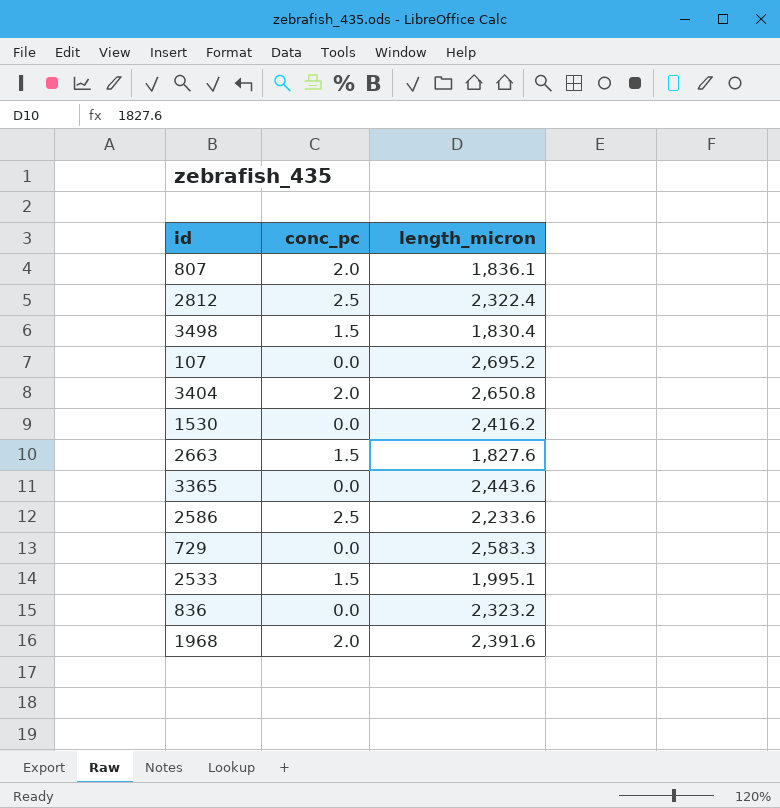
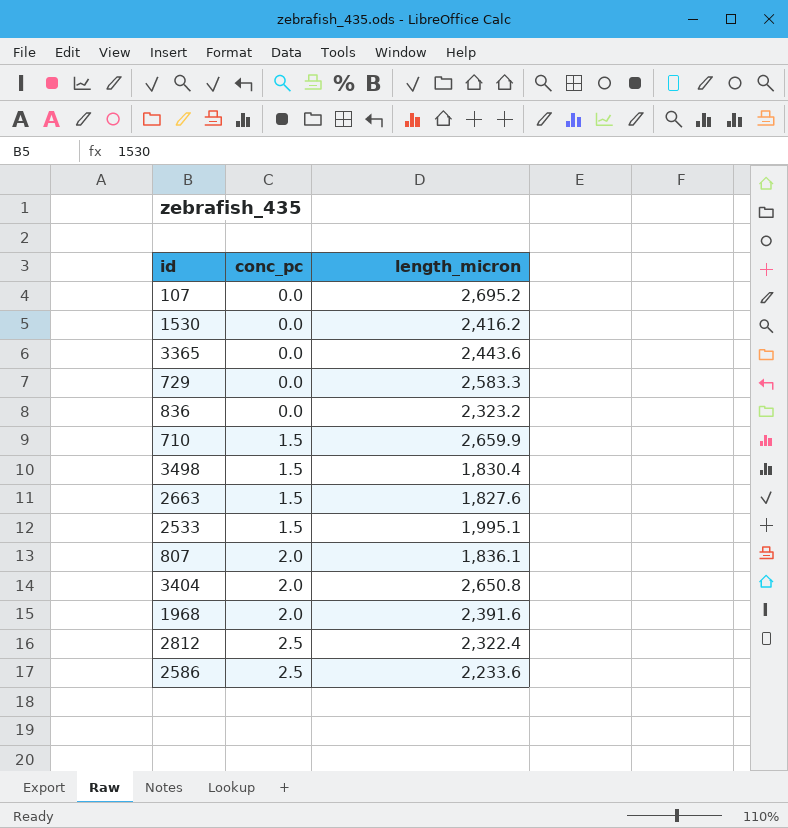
row order: none -> conc_pc ascending
row 710: none -> 1.5 | 2,659.9

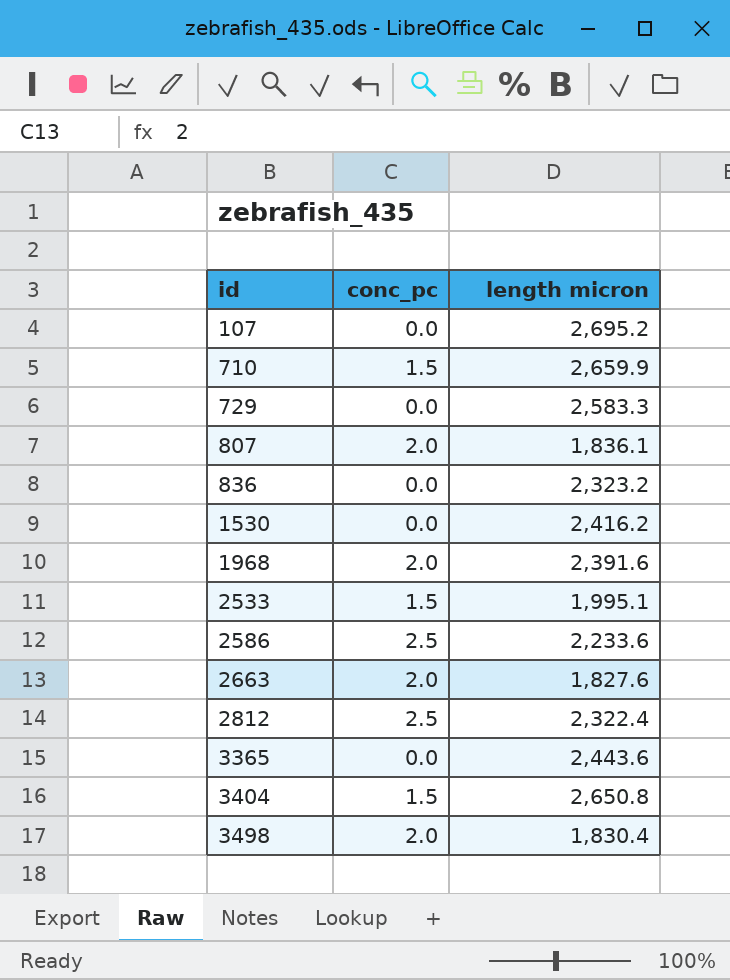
row order: conc_pc ascending -> id ascending
column name: length_micron -> length micron
2663 | conc_pc: 1.5 -> 2.0
3404 | conc_pc: 2.0 -> 1.5
3498 | conc_pc: 1.5 -> 2.0

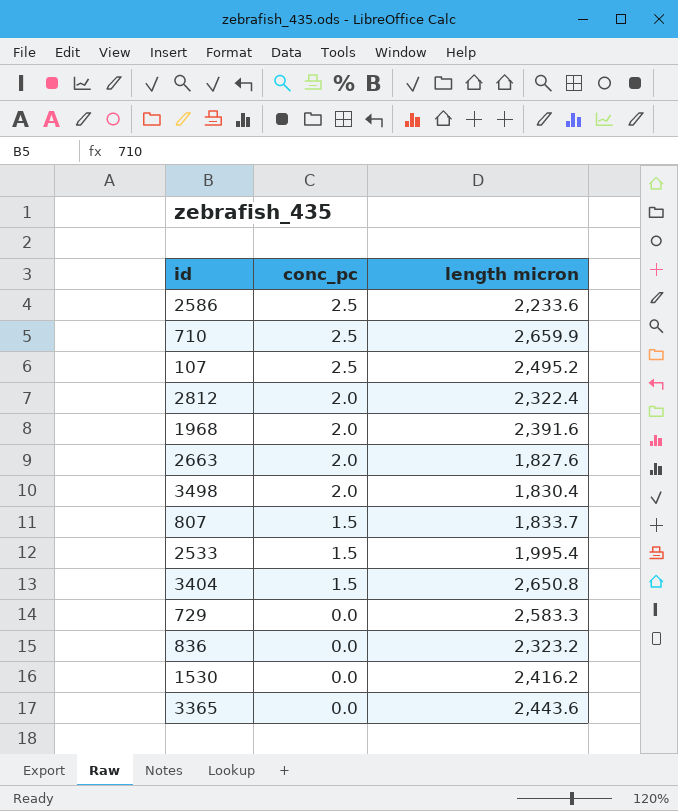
row order: id ascending -> conc_pc descending
710 | conc_pc: 1.5 -> 2.5
107 | conc_pc: 0.0 -> 2.5
107 | length micron: 2,695.2 -> 2,495.2
2812 | conc_pc: 2.5 -> 2.0
807 | conc_pc: 2.0 -> 1.5
807 | length micron: 1,836.1 -> 1,833.7
2533 | length micron: 1,995.1 -> 1,995.4

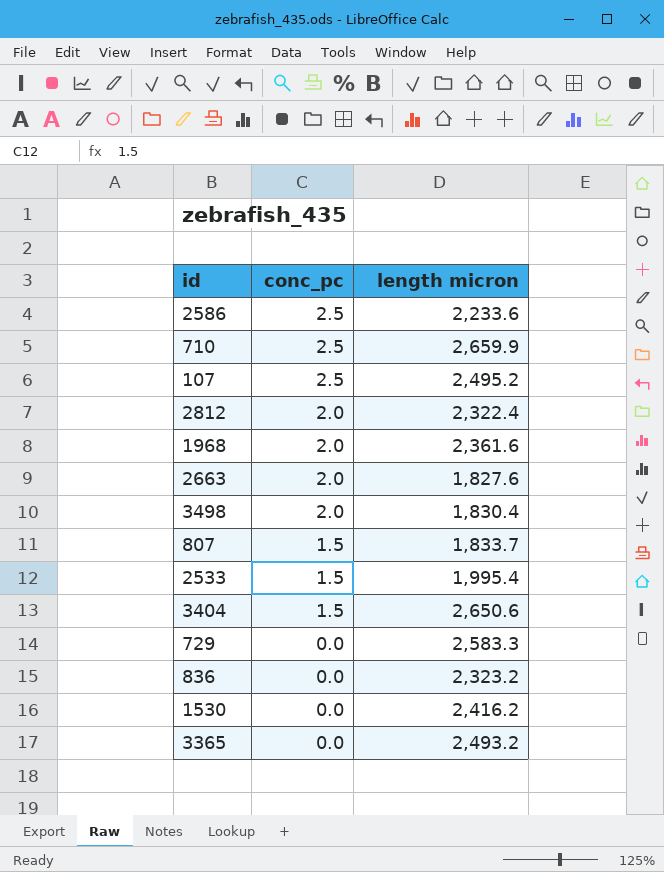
1968 | length micron: 2,391.6 -> 2,361.6
3404 | length micron: 2,650.8 -> 2,650.6
3365 | length micron: 2,443.6 -> 2,493.2

